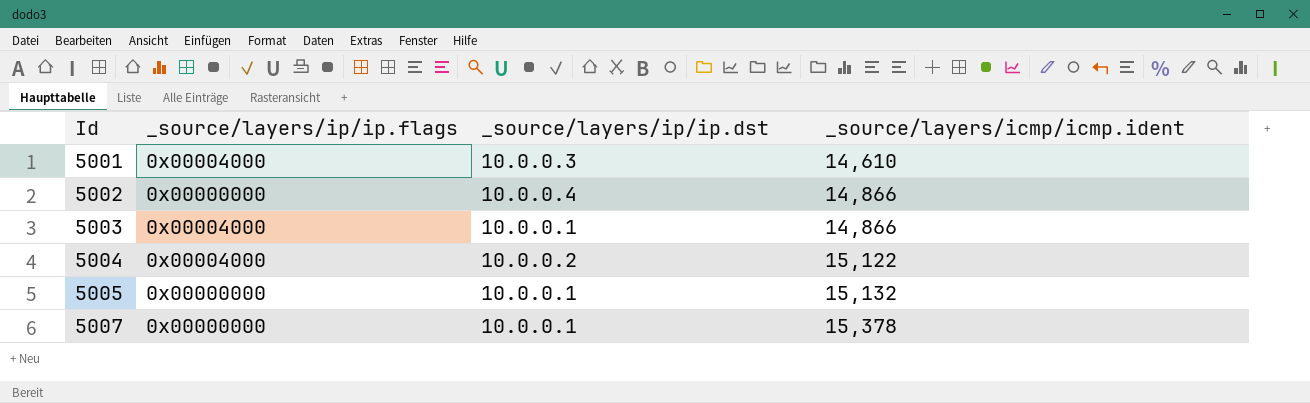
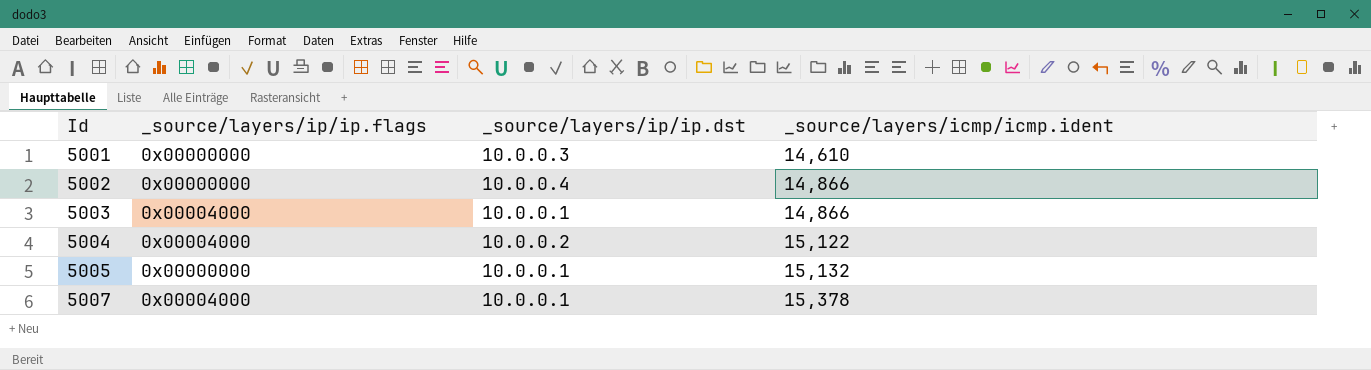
5001 | _source/layers/ip/ip.flags: 0x00004000 -> 0x00000000
5007 | _source/layers/ip/ip.flags: 0x00000000 -> 0x00004000

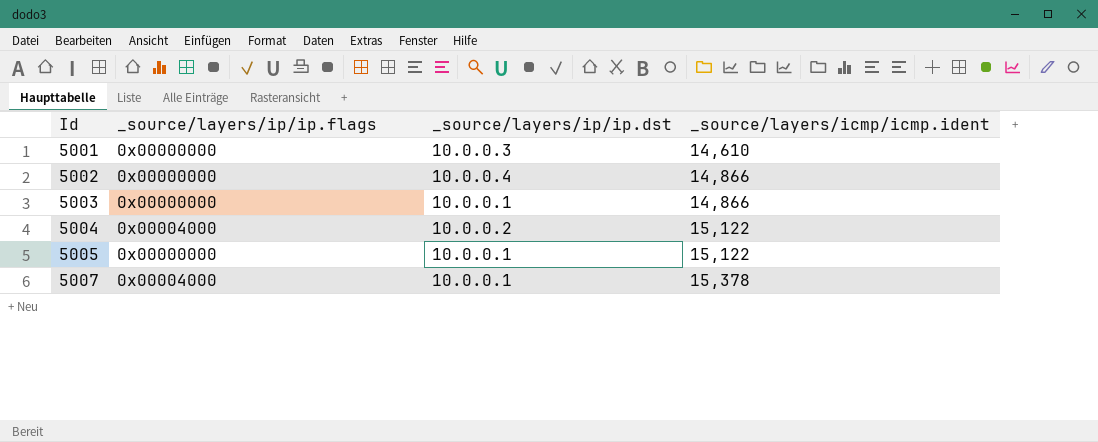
5003 | _source/layers/ip/ip.flags: 0x00004000 -> 0x00000000
5005 | _source/layers/icmp/icmp.ident: 15,132 -> 15,122

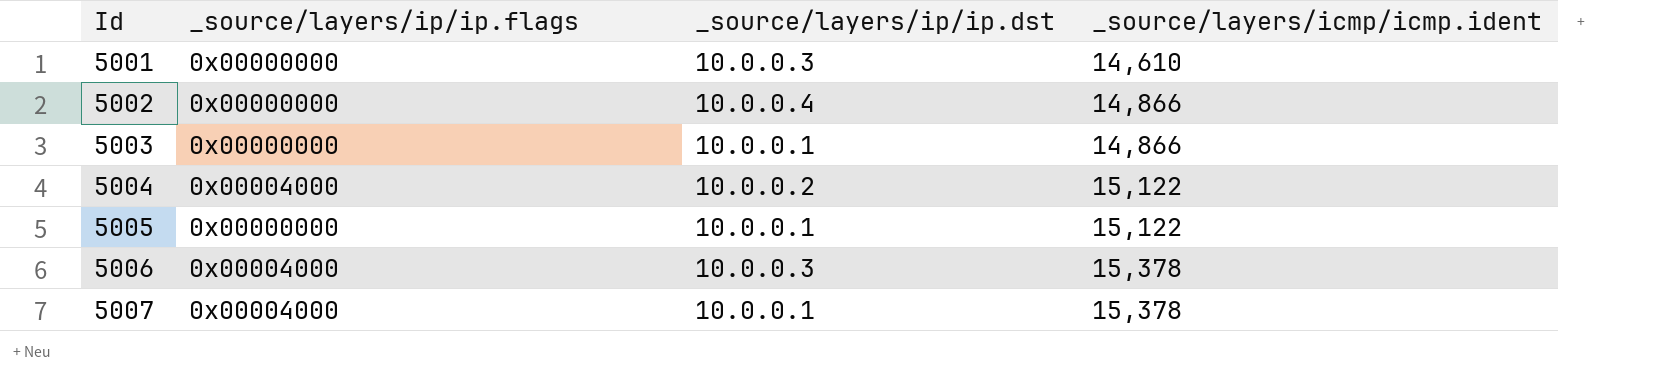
row 5006: none -> 0x00004000 | 10.0.0.3 | 15,378

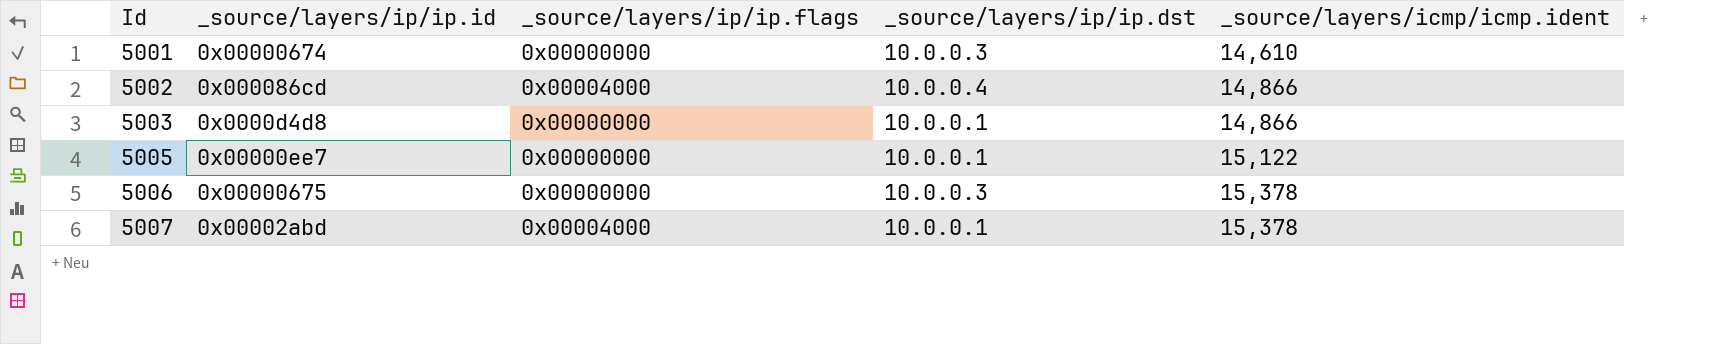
column _source/layers/ip/ip.id | position: none -> 2
row 5004: 0x00004000 | 10.0.0.2 | 15,122 -> none
5002 | _source/layers/ip/ip.flags: 0x00000000 -> 0x00004000
5006 | _source/layers/ip/ip.flags: 0x00004000 -> 0x00000000

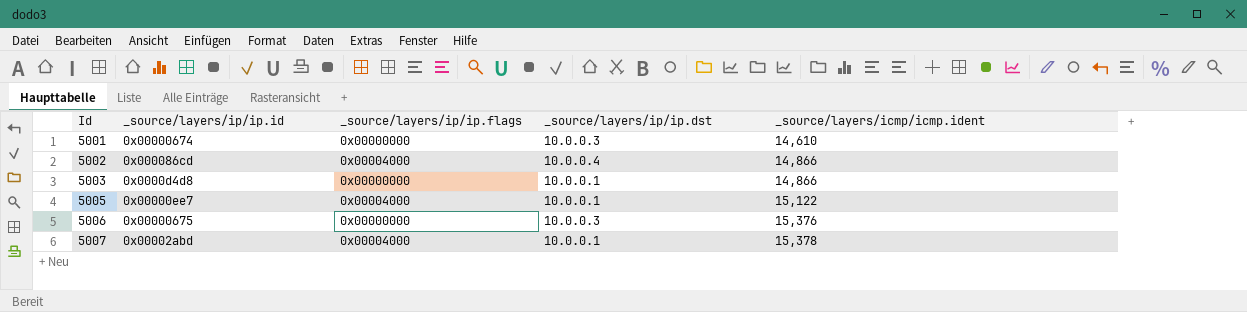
5005 | _source/layers/ip/ip.flags: 0x00000000 -> 0x00004000
5006 | _source/layers/icmp/icmp.ident: 15,378 -> 15,376

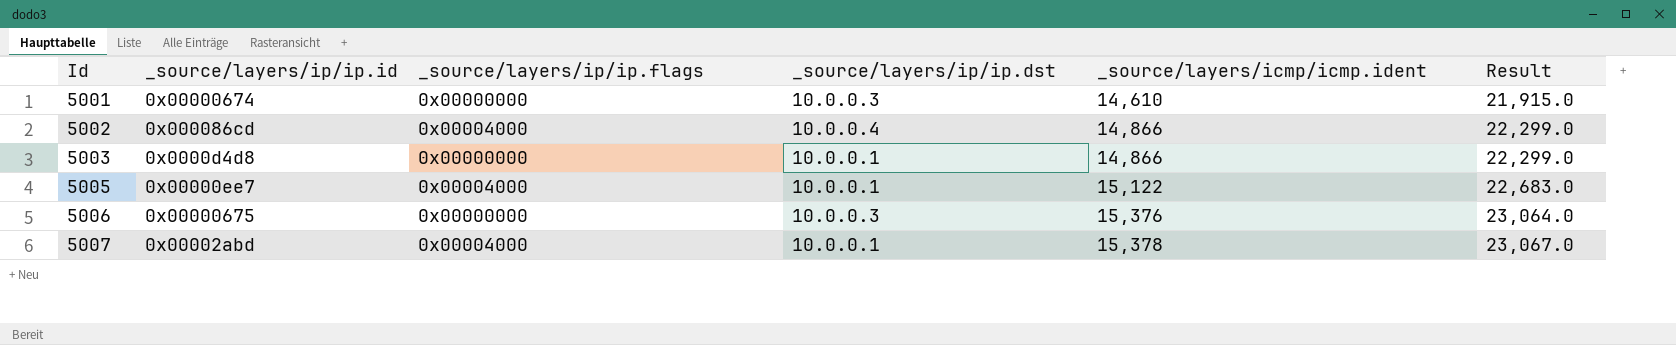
column Result | formula: none -> [_source/layers/icmp/icmp.ident] * 1.5

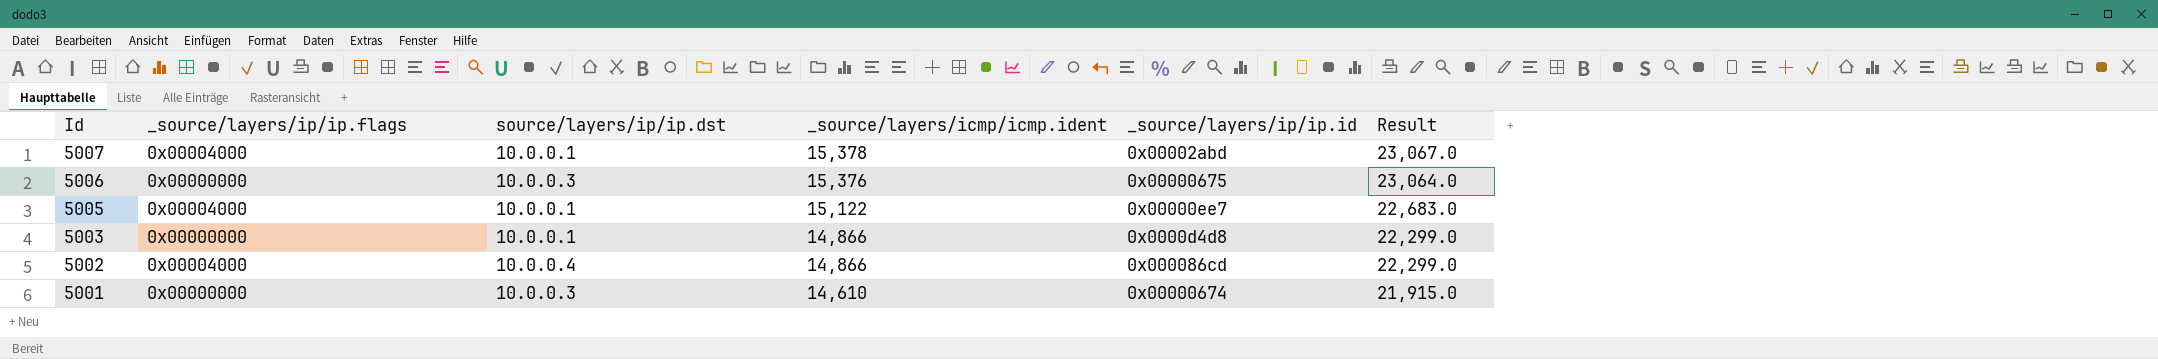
row order: Id ascending -> Id descending
column name: _source/layers/ip/ip.dst -> source/layers/ip/ip.dst
column _source/layers/ip/ip.id | position: 2 -> 5

